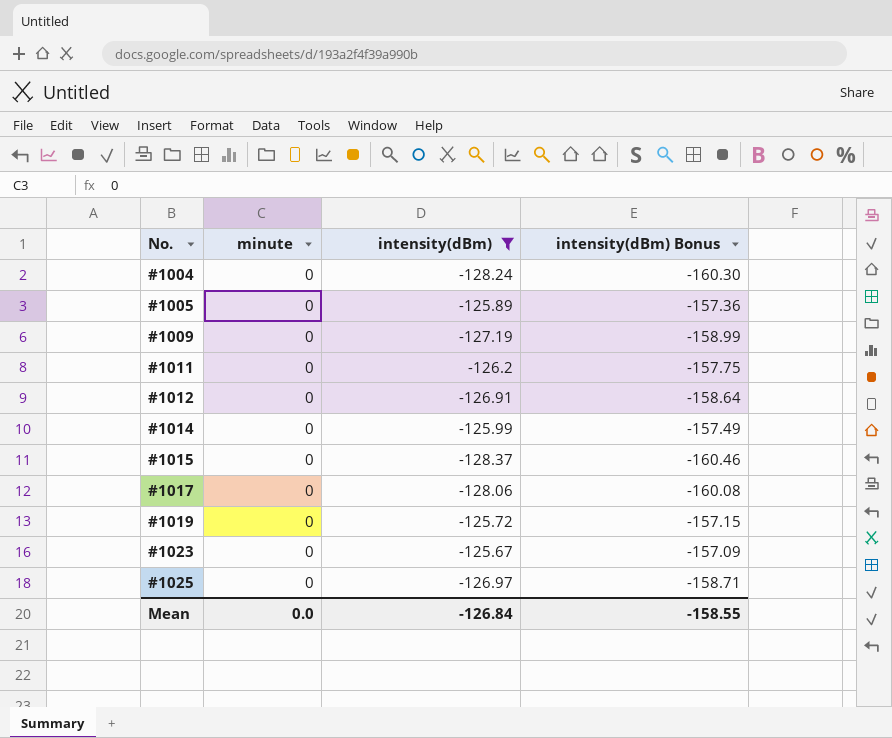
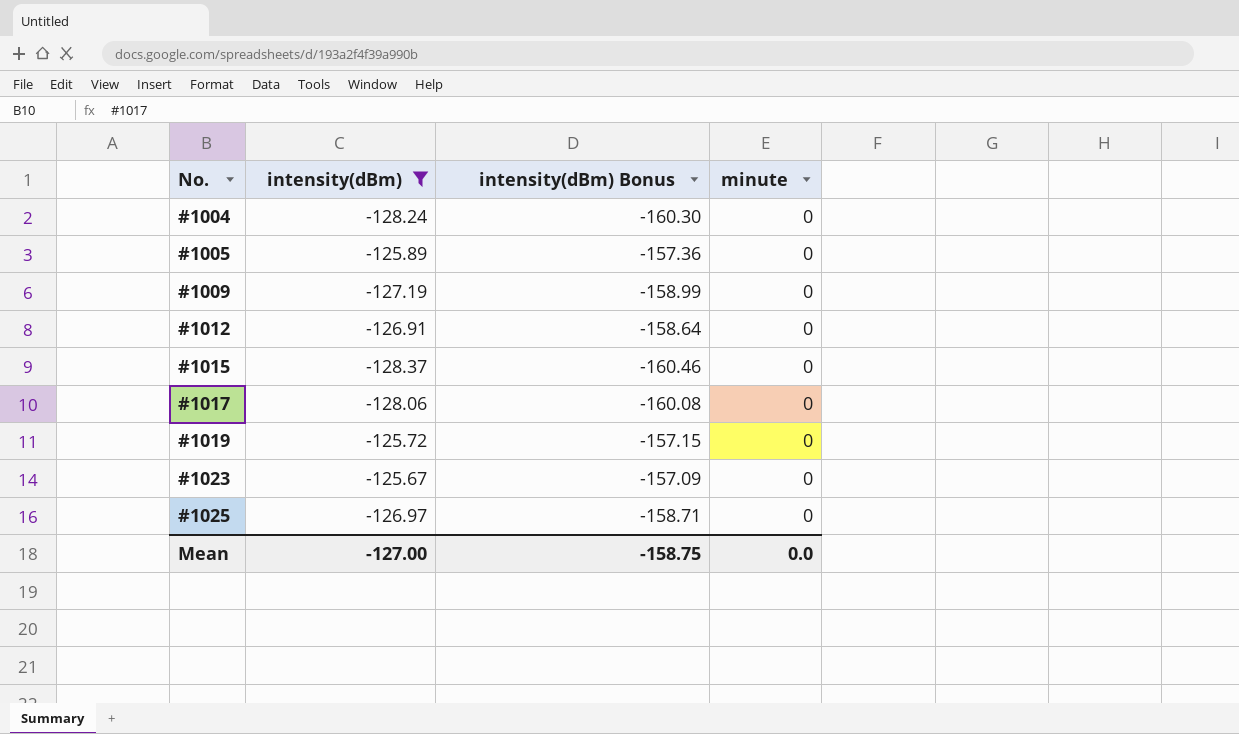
column minute | position: 2 -> 4
row #1011: 0 | -126.2 | -157.75 -> none
row #1014: 0 | -125.99 | -157.49 -> none
Mean | intensity(dBm): -126.84 -> -127.00
Mean | intensity(dBm) Bonus: -158.55 -> -158.75

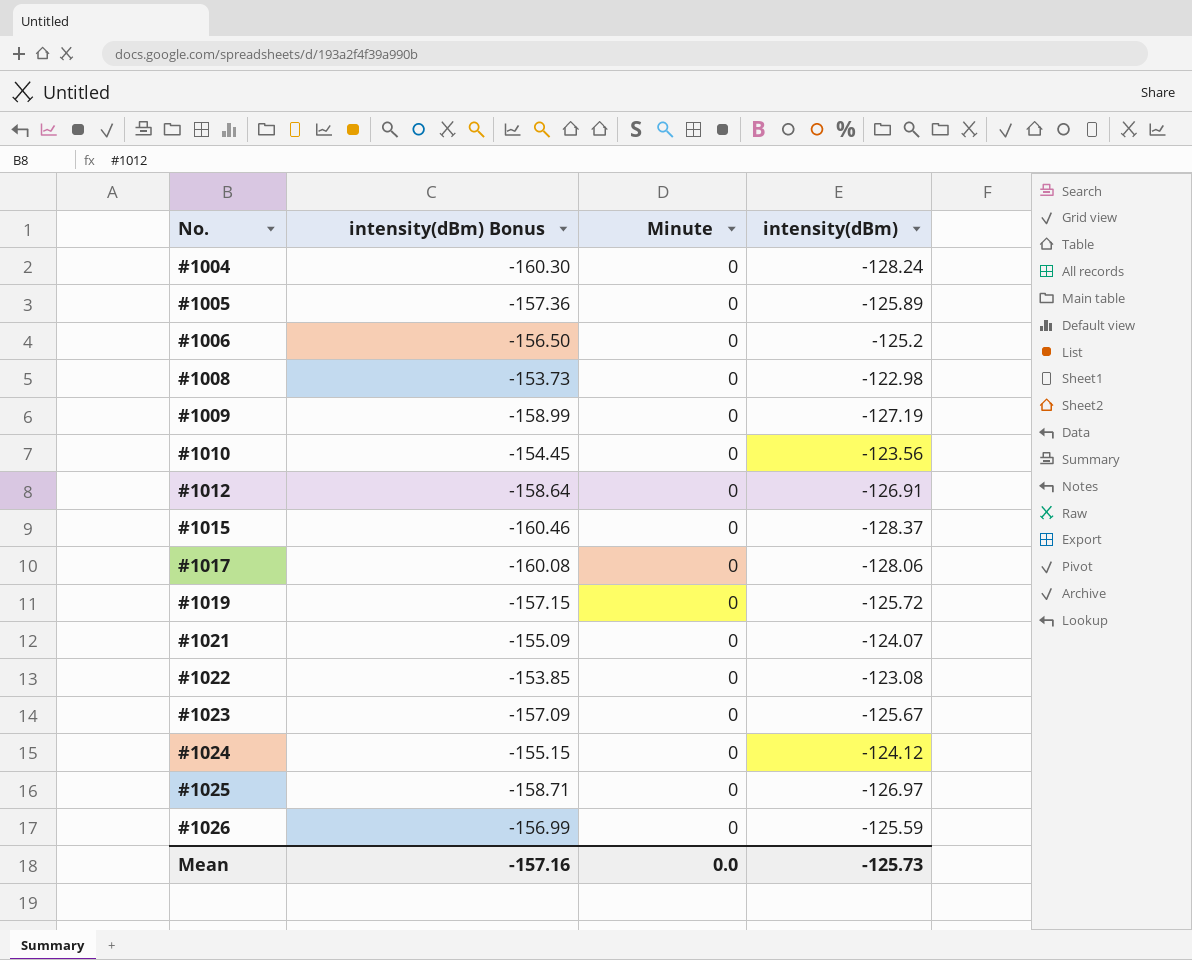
filter: intensity(dBm) <= -125.67 -> none
column name: minute -> Minute
column intensity(dBm) | position: 2 -> 4
Mean | intensity(dBm) Bonus: -158.75 -> -157.16
Mean | intensity(dBm): -127.00 -> -125.73

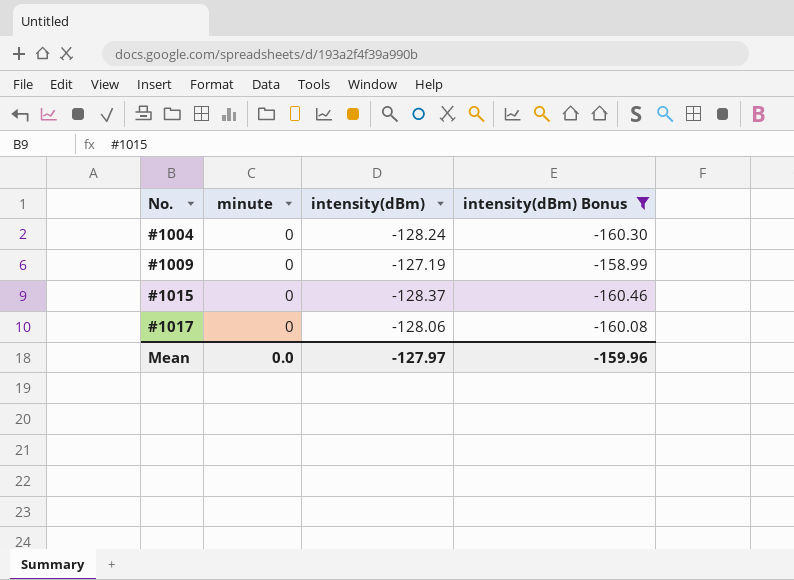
filter: none -> intensity(dBm) Bonus <= -158.99
column name: Minute -> minute
column intensity(dBm) Bonus | position: 2 -> 4
Mean | intensity(dBm): -125.73 -> -127.97
Mean | intensity(dBm) Bonus: -157.16 -> -159.96

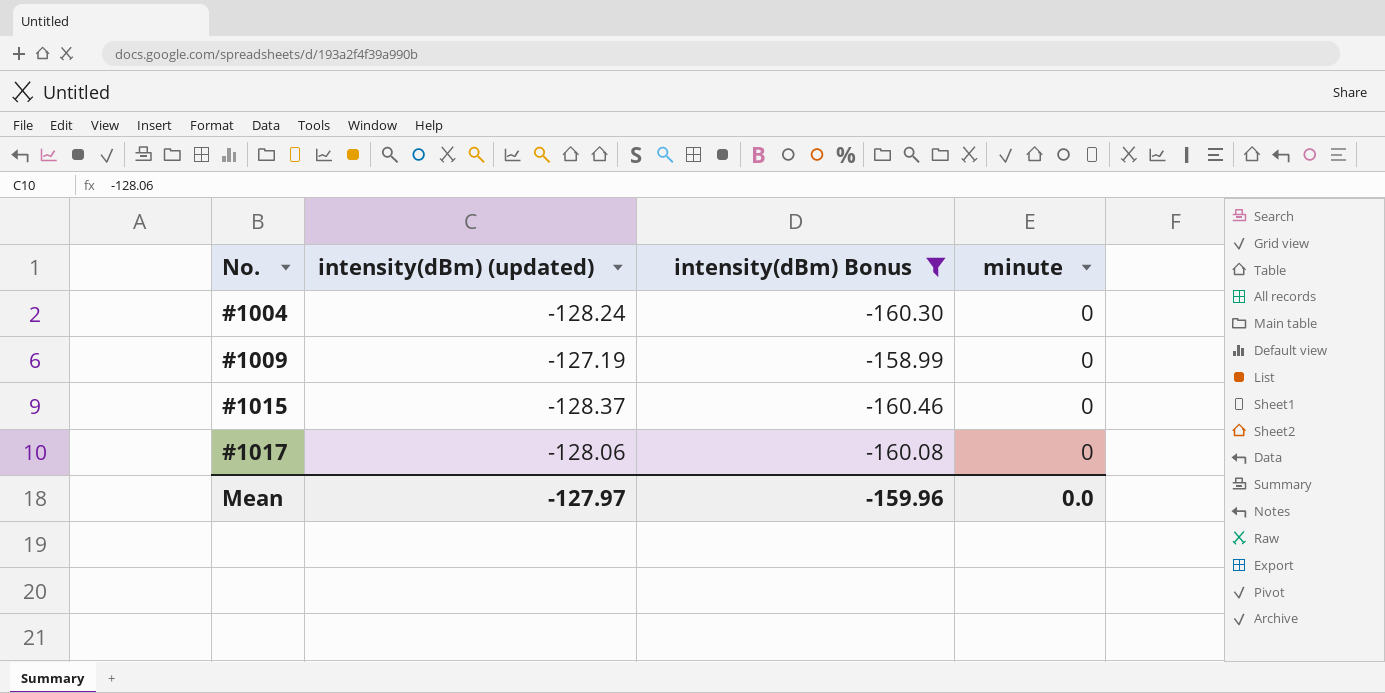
column name: intensity(dBm) -> intensity(dBm) (updated)
column minute | position: 2 -> 4

